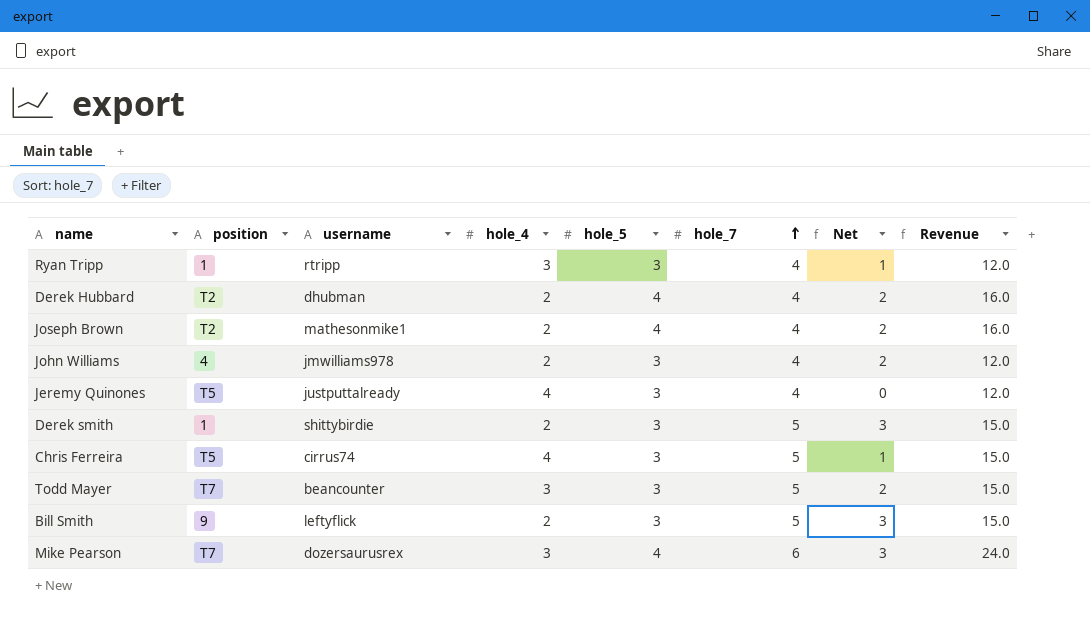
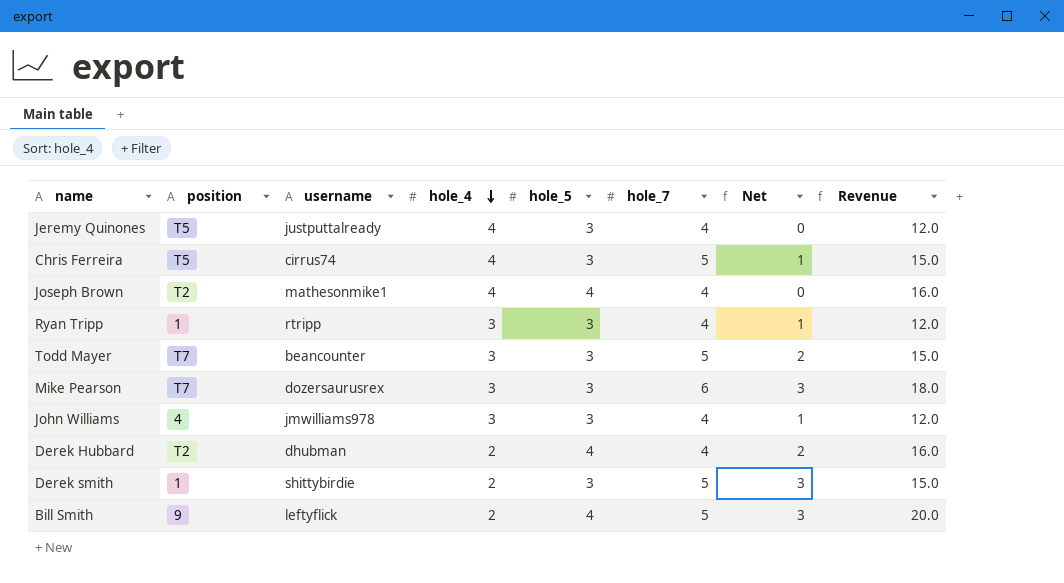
row order: hole_7 ascending -> hole_4 descending
Joseph Brown | hole_4: 2 -> 4
Joseph Brown | Net: 2 -> 0
Mike Pearson | hole_5: 4 -> 3
Mike Pearson | Revenue: 24.0 -> 18.0
John Williams | hole_4: 2 -> 3
John Williams | Net: 2 -> 1
Bill Smith | hole_5: 3 -> 4
Bill Smith | Revenue: 15.0 -> 20.0

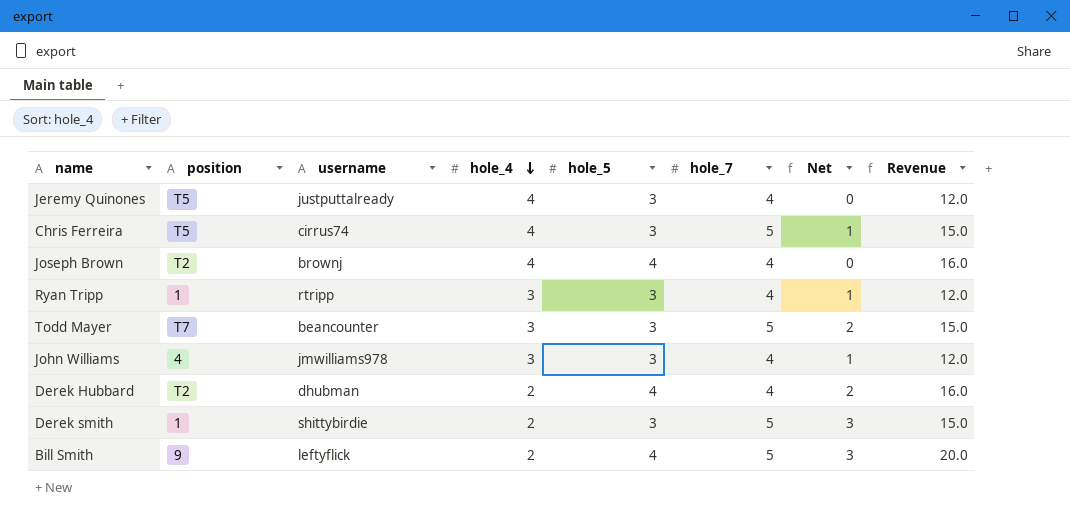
row Mike Pearson: T7 | dozersaurusrex | 3 | 3 | 6 | 3 | 18.0 -> none
Joseph Brown | username: mathesonmike1 -> brownj

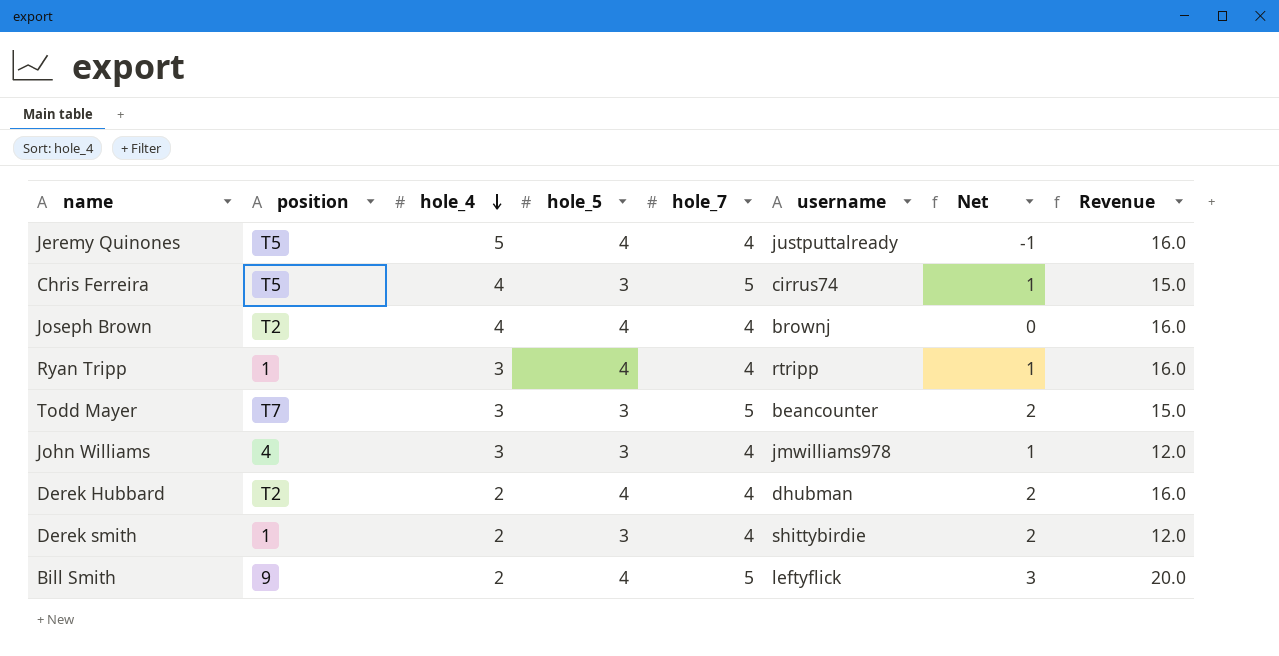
column username | position: 3 -> 6
Jeremy Quinones | hole_4: 4 -> 5
Jeremy Quinones | hole_5: 3 -> 4
Jeremy Quinones | Net: 0 -> -1
Jeremy Quinones | Revenue: 12.0 -> 16.0
Ryan Tripp | hole_5: 3 -> 4
Ryan Tripp | Revenue: 12.0 -> 16.0
Derek smith | hole_7: 5 -> 4
Derek smith | Net: 3 -> 2
Derek smith | Revenue: 15.0 -> 12.0

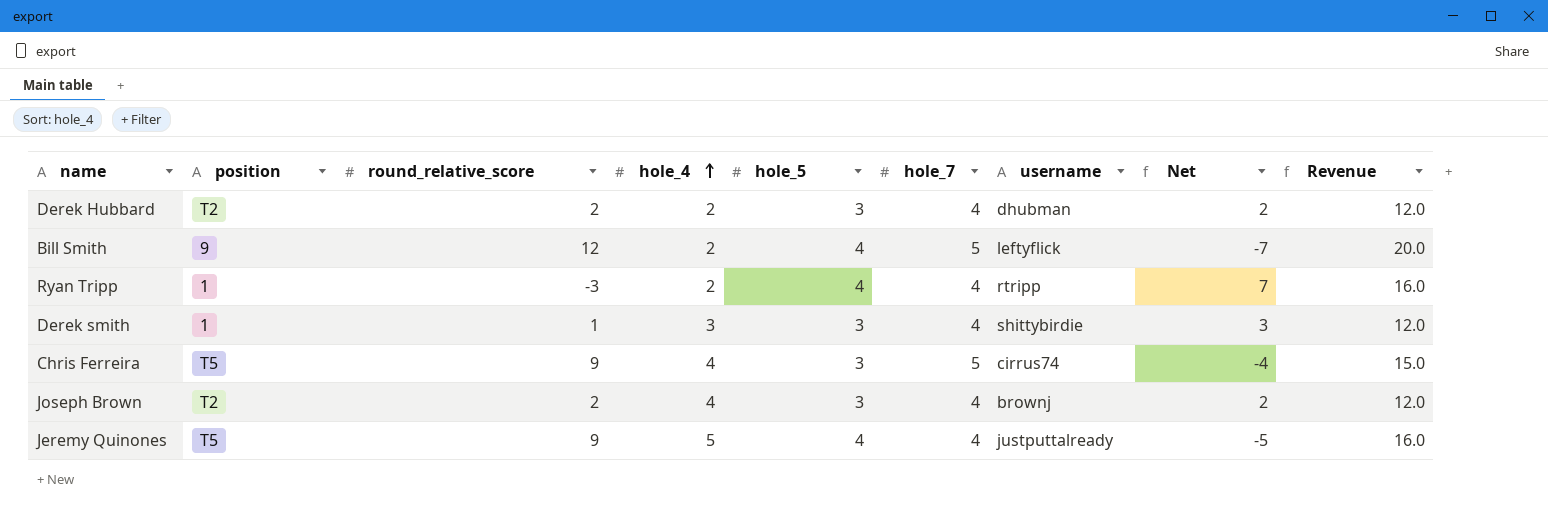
row order: hole_4 descending -> hole_4 ascending
column round_relative_score | position: none -> 3
column Net | formula: [hole_7] - [hole_4] -> [hole_7] - [round_relative_score]
row Todd Mayer: T7 | 3 | 3 | 5 | beancounter | 2 | 15.0 -> none
row John Williams: 4 | 3 | 3 | 4 | jmwilliams978 | 1 | 12.0 -> none
Derek Hubbard | hole_5: 4 -> 3
Derek Hubbard | Revenue: 16.0 -> 12.0
Ryan Tripp | hole_4: 3 -> 2
Derek smith | hole_4: 2 -> 3
Joseph Brown | hole_5: 4 -> 3
Joseph Brown | Revenue: 16.0 -> 12.0

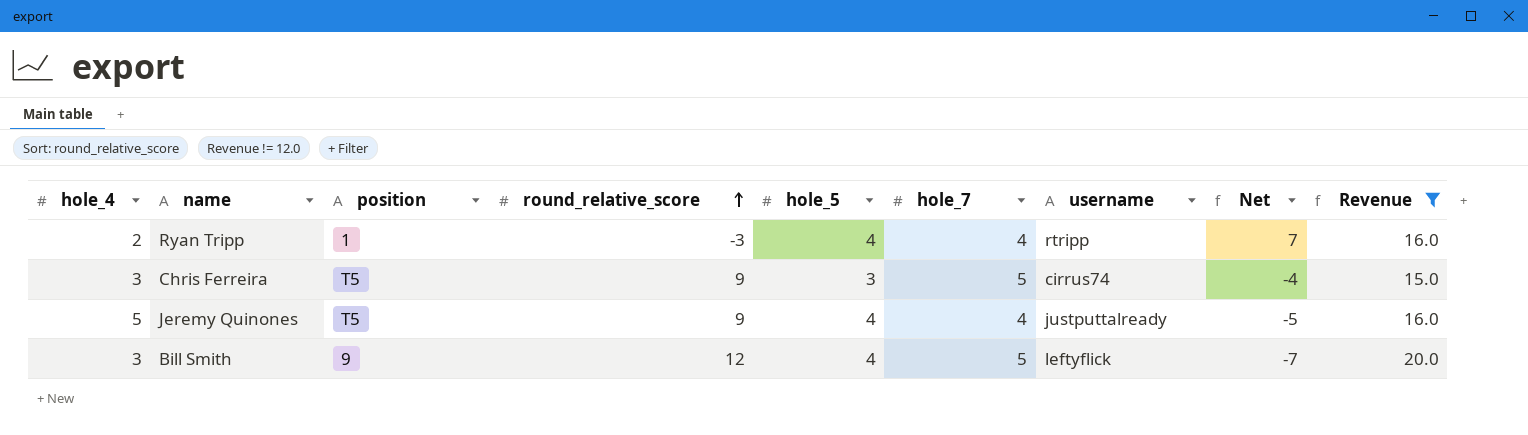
filter: none -> Revenue != 12.0
row order: hole_4 ascending -> round_relative_score ascending
column hole_4 | position: 4 -> 1
Chris Ferreira | hole_4: 4 -> 3
Bill Smith | hole_4: 2 -> 3

